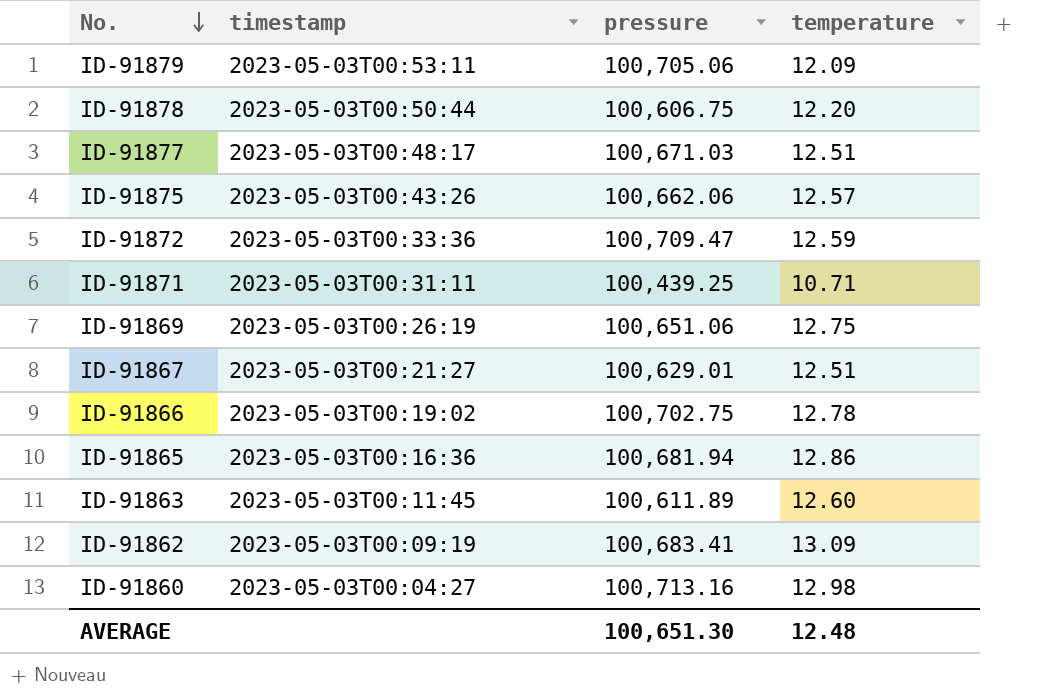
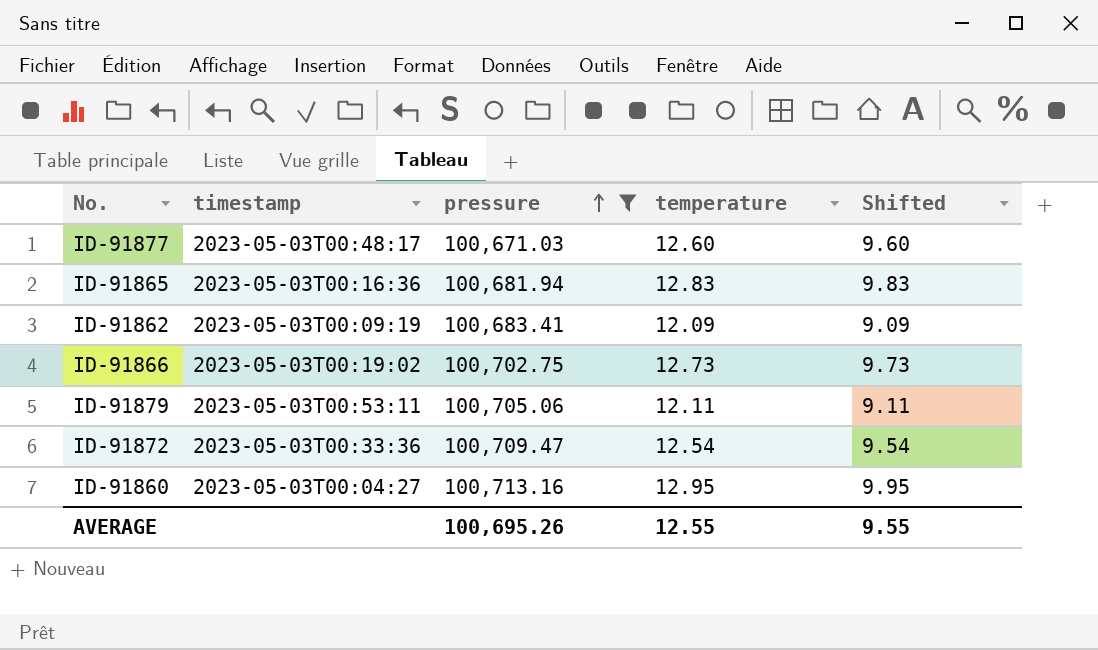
filter: none -> pressure >= 100,671.03
row order: No. descending -> pressure ascending
column Shifted | formula: none -> [temperature] - 3
ID-91877 | temperature: 12.51 -> 12.60
ID-91865 | temperature: 12.86 -> 12.83
ID-91862 | temperature: 13.09 -> 12.09
ID-91866 | temperature: 12.78 -> 12.73
ID-91879 | temperature: 12.09 -> 12.11
ID-91872 | temperature: 12.59 -> 12.54
ID-91860 | temperature: 12.98 -> 12.95
AVERAGE | pressure: 100,651.30 -> 100,695.26
AVERAGE | temperature: 12.48 -> 12.55

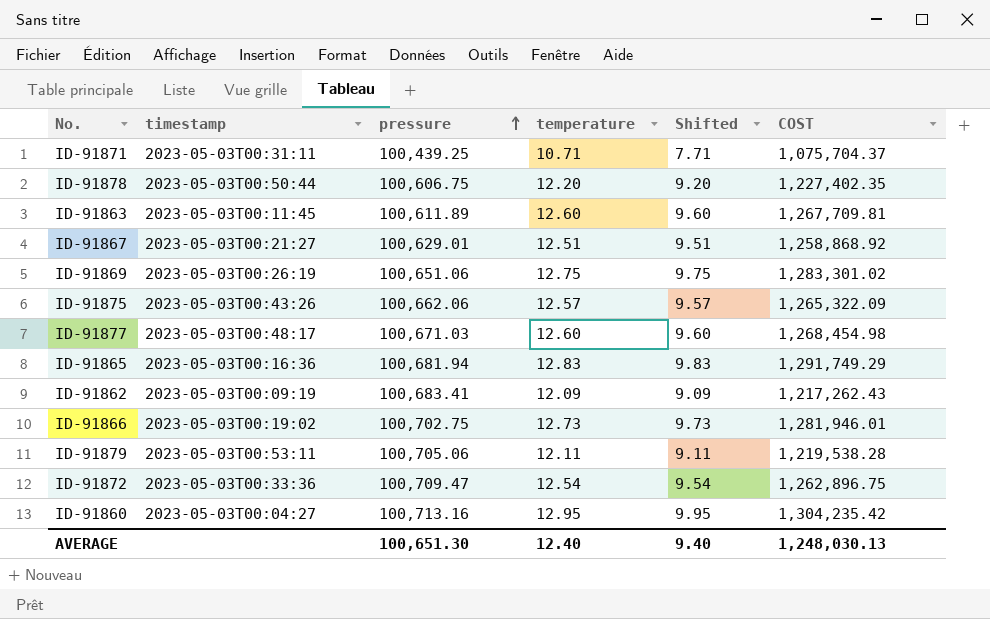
filter: pressure >= 100,671.03 -> none
column COST | formula: none -> [pressure] * [temperature]
AVERAGE | pressure: 100,695.26 -> 100,651.30
AVERAGE | temperature: 12.55 -> 12.40
AVERAGE | Shifted: 9.55 -> 9.40

